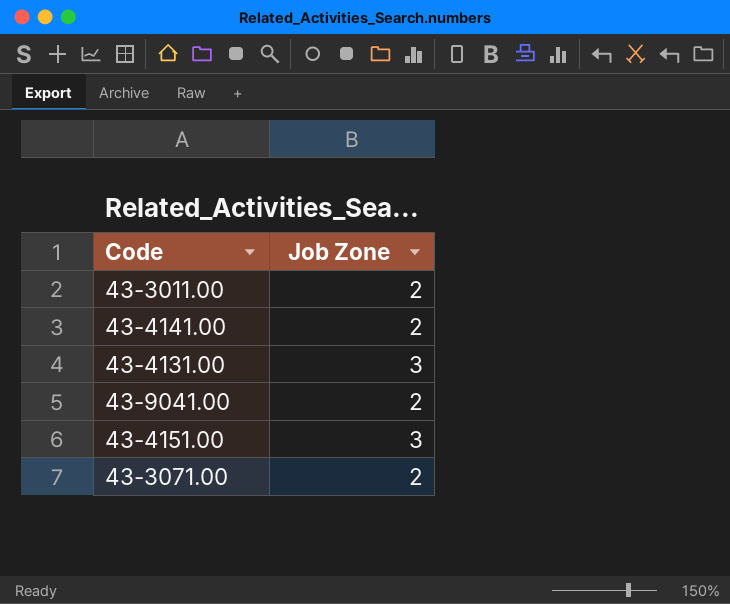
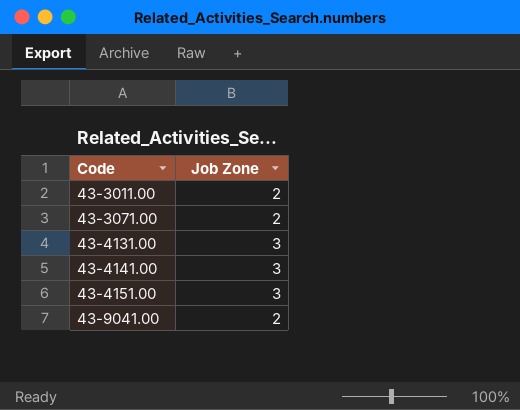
row order: none -> Code ascending
43-4141.00 | Job Zone: 2 -> 3

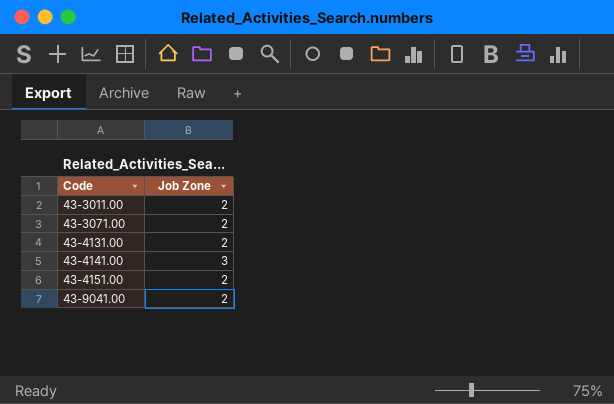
43-4131.00 | Job Zone: 3 -> 2
43-4151.00 | Job Zone: 3 -> 2

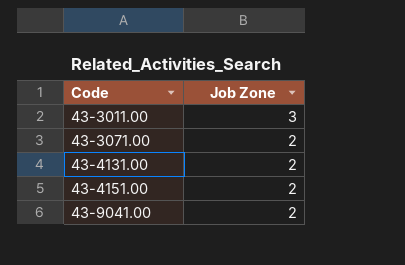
row 43-4141.00: 3 -> none
43-3011.00 | Job Zone: 2 -> 3

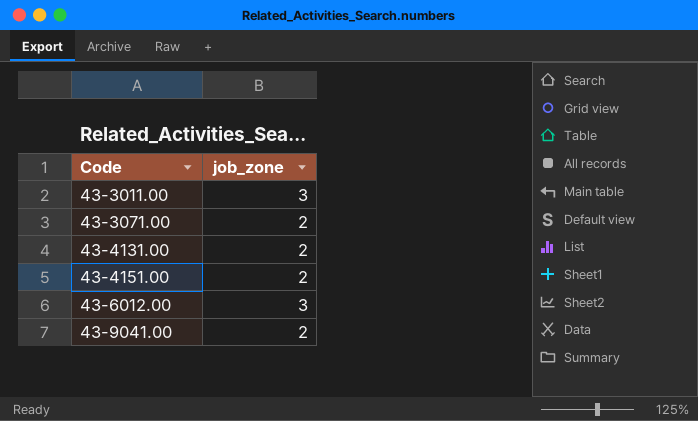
column name: Job Zone -> job_zone
row 43-6012.00: none -> 3

